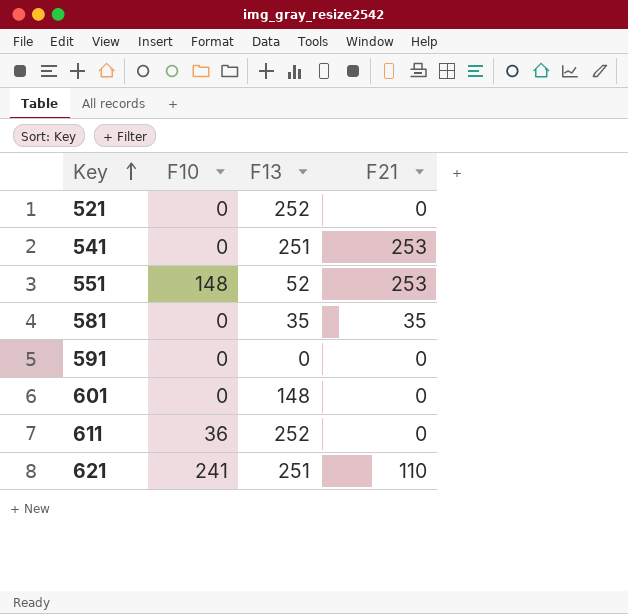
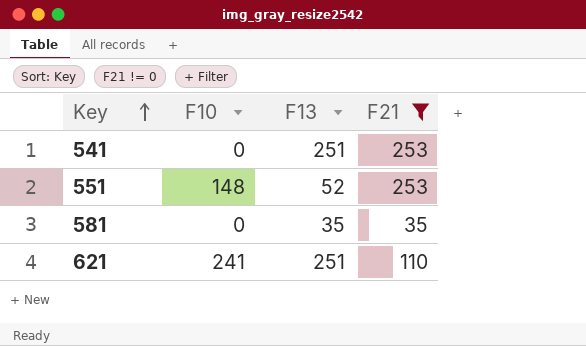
filter: none -> F21 != 0

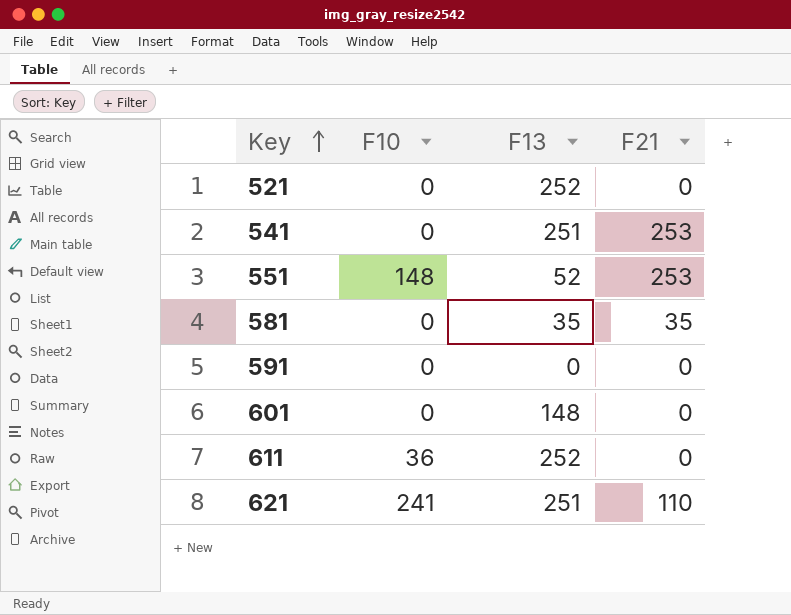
filter: F21 != 0 -> none

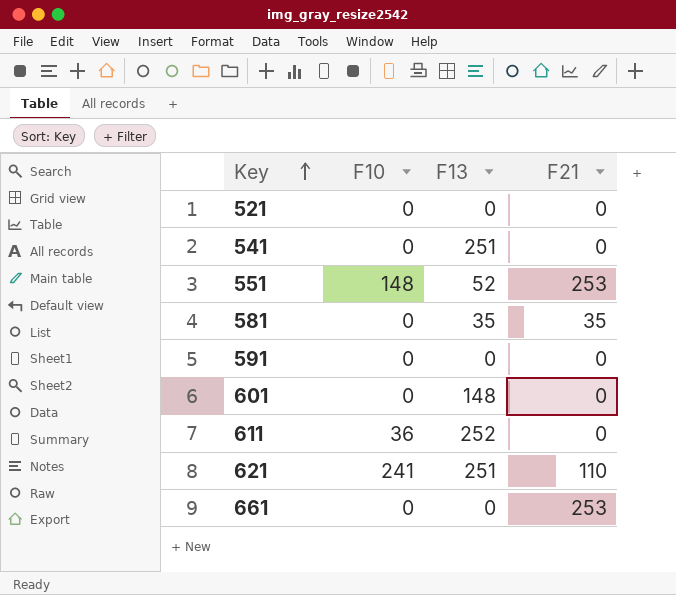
521 | F13: 252 -> 0
541 | F21: 253 -> 0
row 661: none -> 0 | 0 | 253

